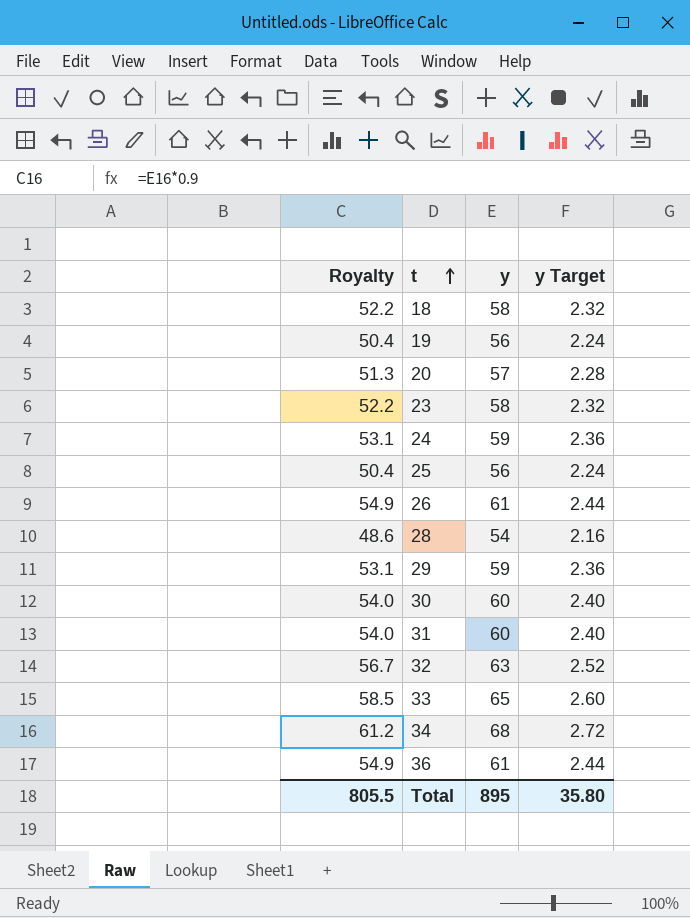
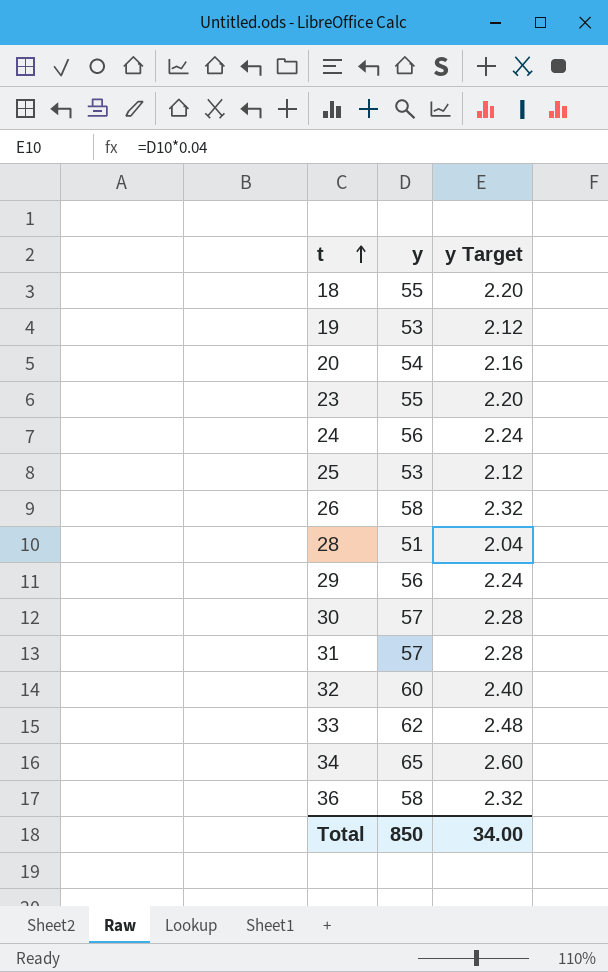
column Royalty | formula: [y] * 0.9 -> none
18 | y: 58 -> 55
18 | y Target: 2.32 -> 2.20
19 | y: 56 -> 53
19 | y Target: 2.24 -> 2.12
20 | y: 57 -> 54
20 | y Target: 2.28 -> 2.16
23 | y: 58 -> 55
23 | y Target: 2.32 -> 2.20
24 | y: 59 -> 56
24 | y Target: 2.36 -> 2.24
25 | y: 56 -> 53
25 | y Target: 2.24 -> 2.12
26 | y: 61 -> 58
26 | y Target: 2.44 -> 2.32
28 | y: 54 -> 51
28 | y Target: 2.16 -> 2.04
29 | y: 59 -> 56
29 | y Target: 2.36 -> 2.24
30 | y: 60 -> 57
30 | y Target: 2.40 -> 2.28
31 | y: 60 -> 57
31 | y Target: 2.40 -> 2.28
32 | y: 63 -> 60
32 | y Target: 2.52 -> 2.40
33 | y: 65 -> 62
33 | y Target: 2.60 -> 2.48
34 | y: 68 -> 65
34 | y Target: 2.72 -> 2.60
36 | y: 61 -> 58
36 | y Target: 2.44 -> 2.32
Total | y: 895 -> 850
Total | y Target: 35.80 -> 34.00

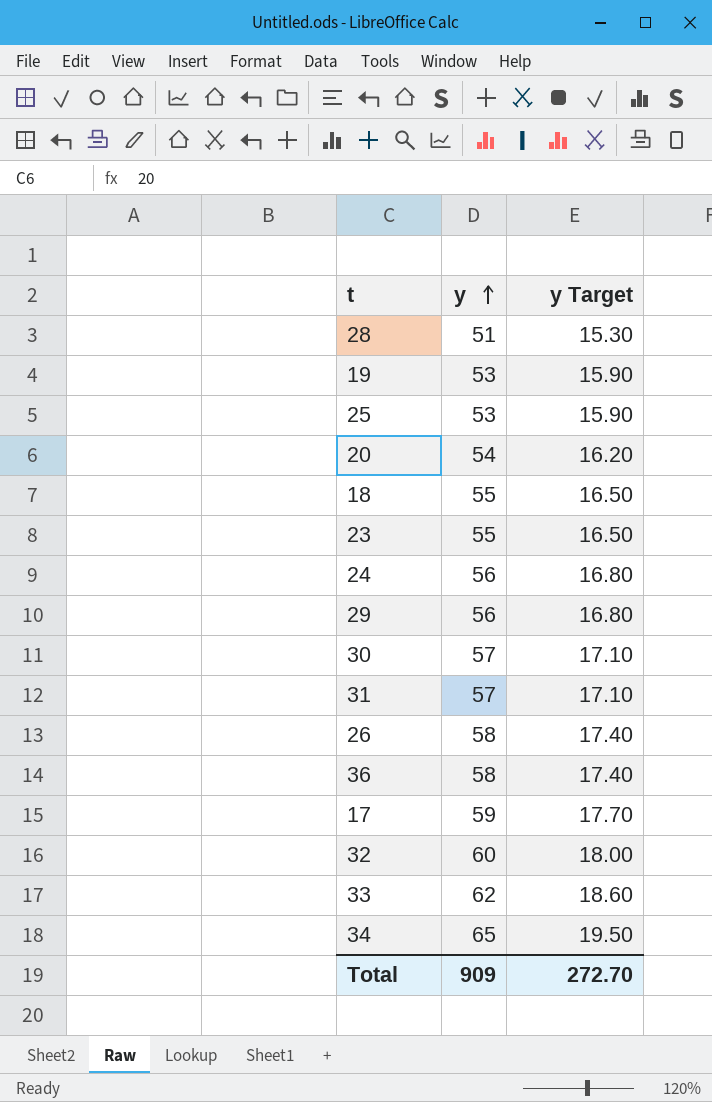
row order: t ascending -> y ascending
column y Target | formula: [y] * 0.04 -> [y] * 0.3
row 17: none -> 59 | 17.70
Total | y: 850 -> 909
Total | y Target: 34.00 -> 272.70

